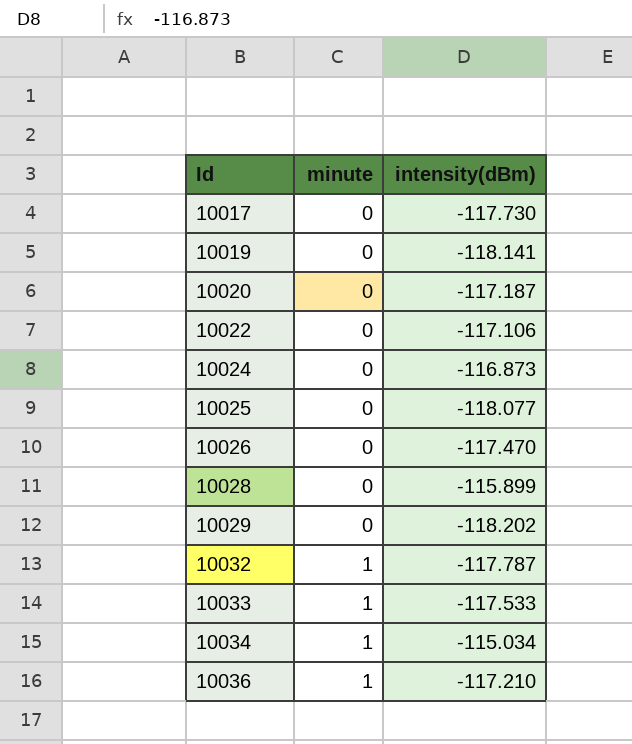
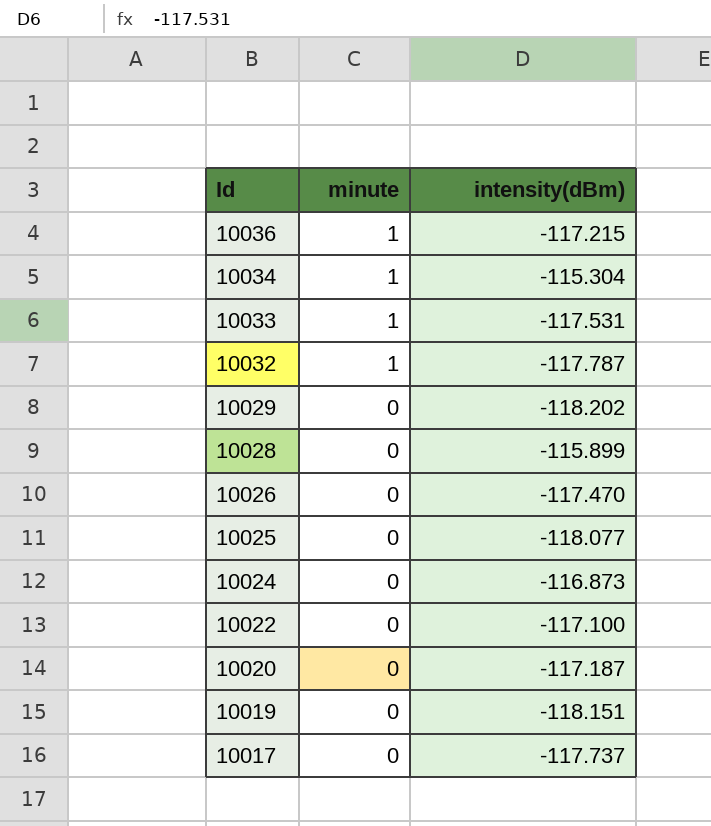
row order: Id ascending -> Id descending
10036 | intensity(dBm): -117.210 -> -117.215
10034 | intensity(dBm): -115.034 -> -115.304
10033 | intensity(dBm): -117.533 -> -117.531
10022 | intensity(dBm): -117.106 -> -117.100
10019 | intensity(dBm): -118.141 -> -118.151
10017 | intensity(dBm): -117.730 -> -117.737

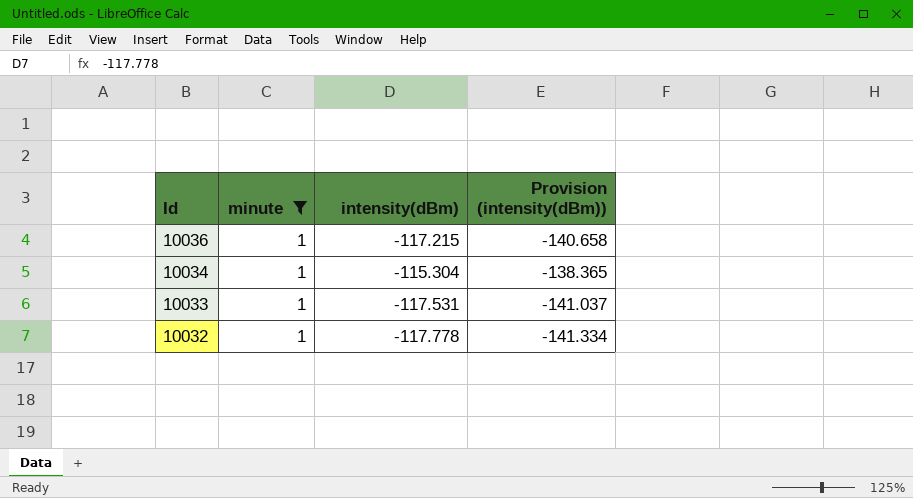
filter: none -> minute = 1
column Provision (intensity(dBm)) | formula: none -> [intensity(dBm)] * 1.2
10032 | intensity(dBm): -117.787 -> -117.778

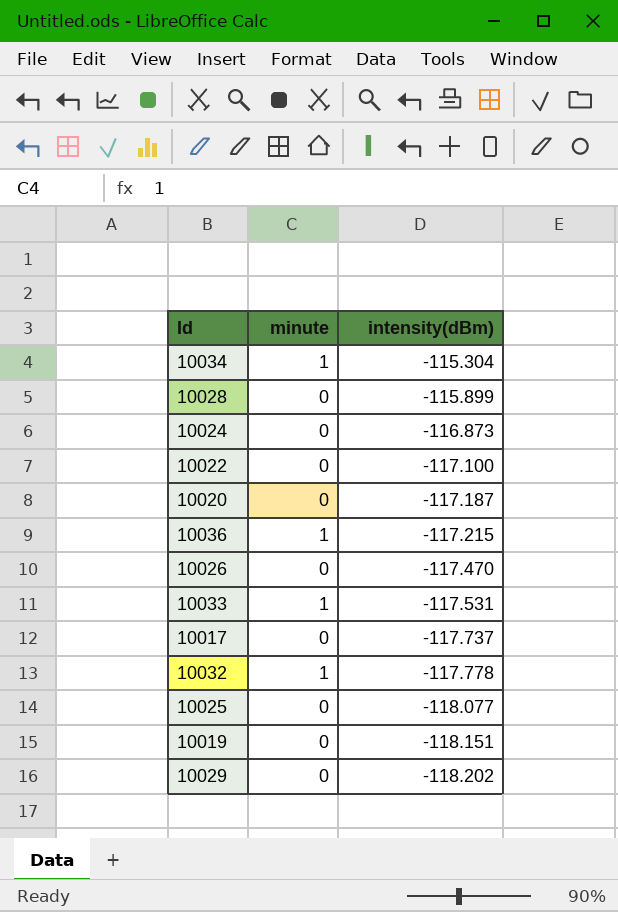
filter: minute = 1 -> none
row order: Id descending -> intensity(dBm) descending
column Provision (intensity(dBm)) | formula: [intensity(dBm)] * 1.2 -> none

